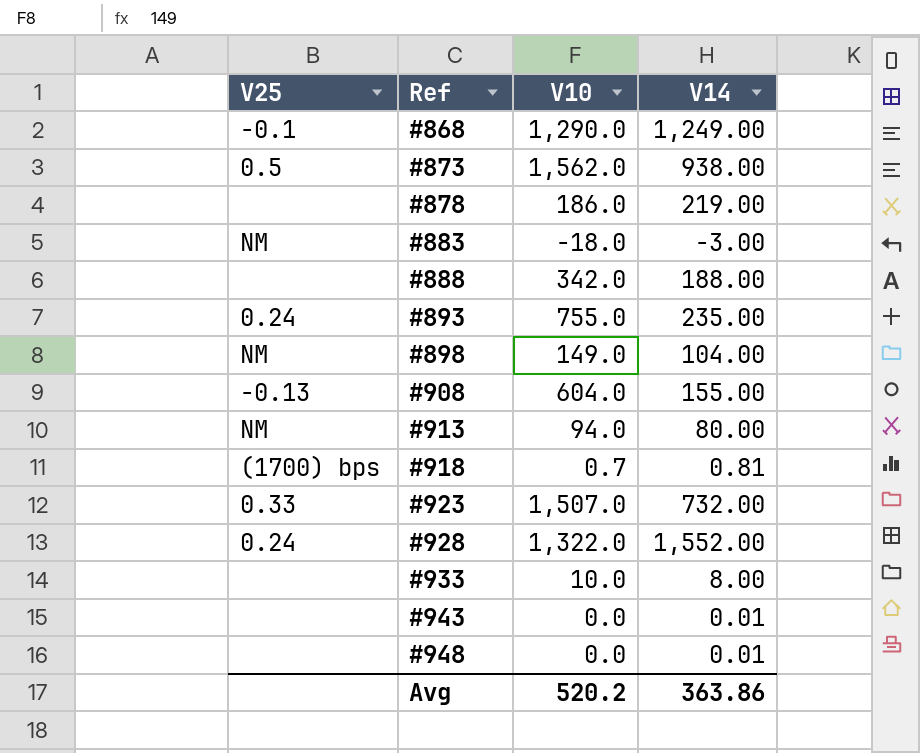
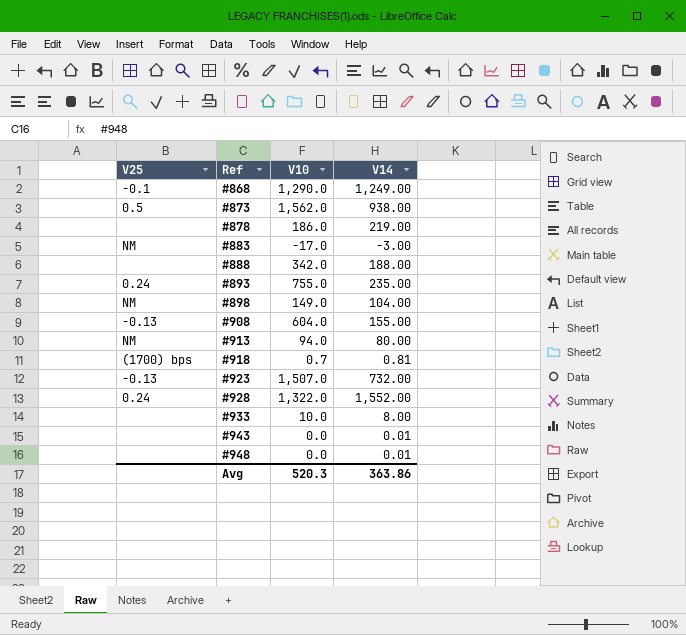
#883 | V10: -18.0 -> -17.0
#923 | V25: 0.33 -> -0.13
Avg | V10: 520.2 -> 520.3

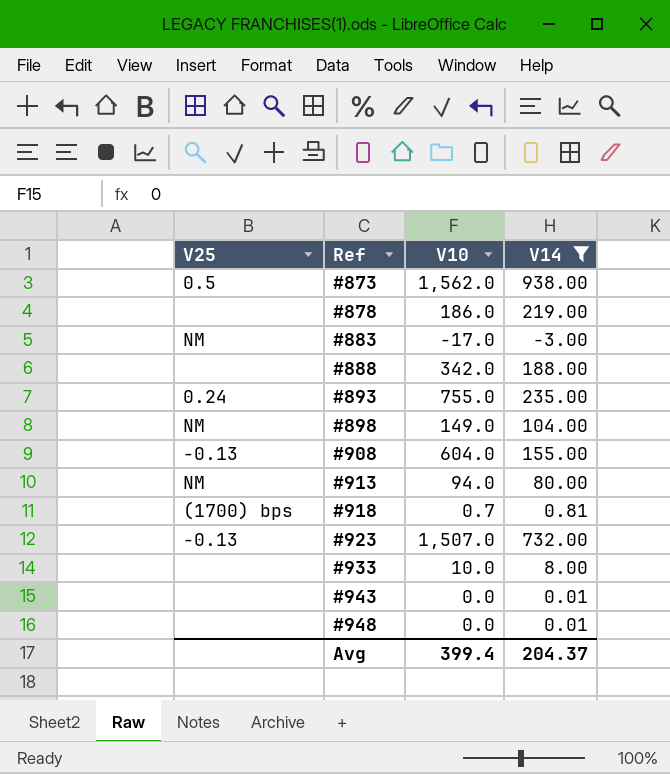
filter: none -> V14 <= 938.00
Avg | V10: 520.3 -> 399.4
Avg | V14: 363.86 -> 204.37

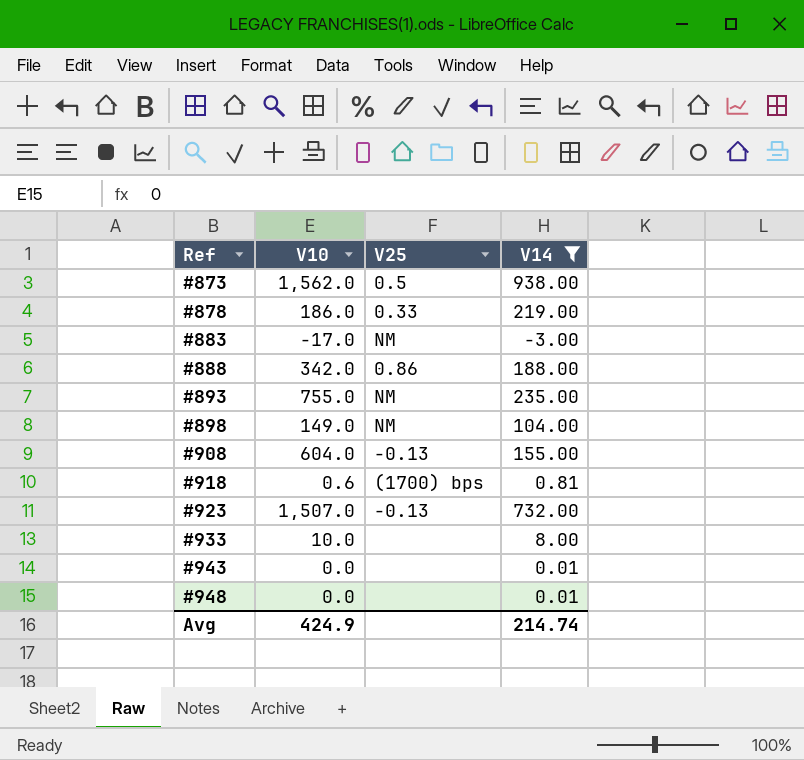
column V25 | position: 1 -> 3
row #913: NM | 94.0 | 80.00 -> none
#878 | V25: none -> 0.33
#888 | V25: none -> 0.86
#893 | V25: 0.24 -> NM
#918 | V10: 0.7 -> 0.6
Avg | V10: 399.4 -> 424.9
Avg | V14: 204.37 -> 214.74

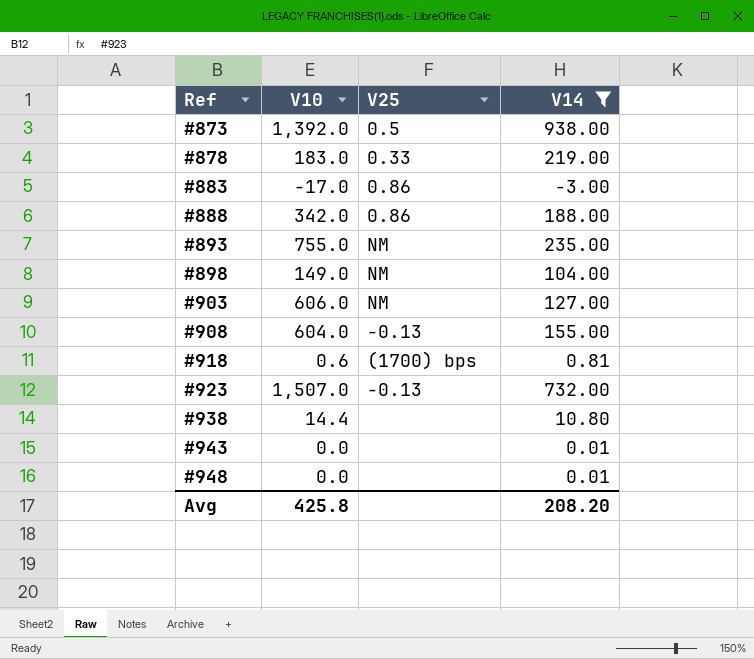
row #933: 10.0 | none | 8.00 -> none
#873 | V10: 1,562.0 -> 1,392.0
#878 | V10: 186.0 -> 183.0
#883 | V25: NM -> 0.86
row #903: none -> 606.0 | NM | 127.00
row #938: none -> 14.4 | none | 10.80
Avg | V10: 424.9 -> 425.8
Avg | V14: 214.74 -> 208.20

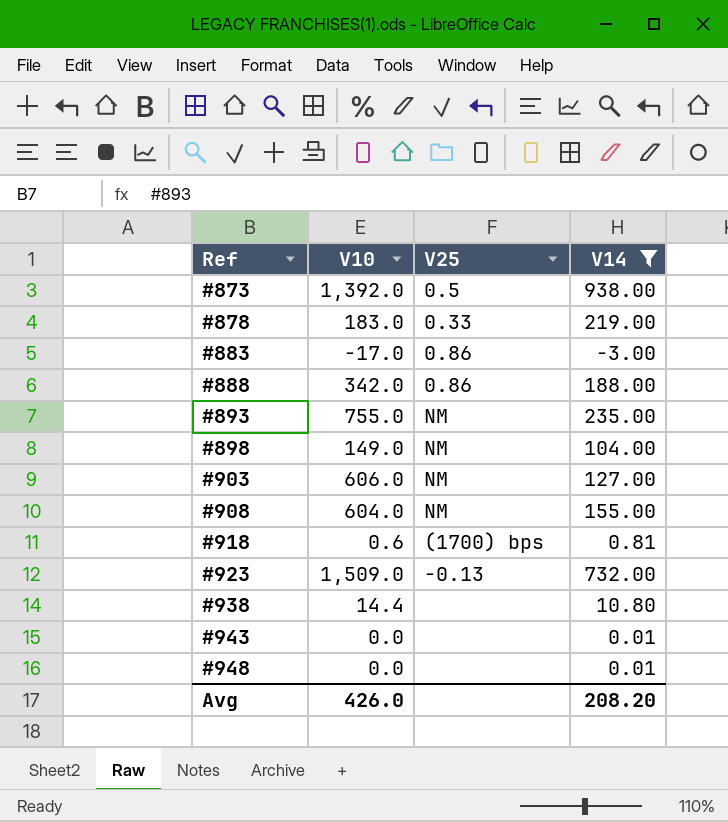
#908 | V25: -0.13 -> NM
#923 | V10: 1,507.0 -> 1,509.0
Avg | V10: 425.8 -> 426.0

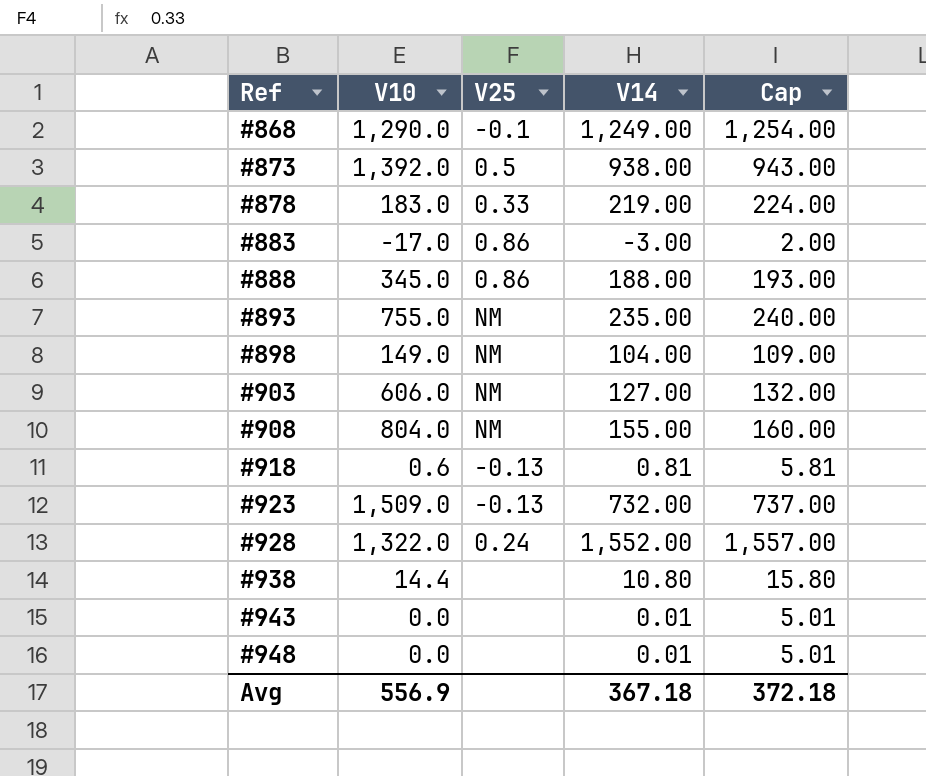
filter: V14 <= 938.00 -> none
column Cap | formula: none -> [V14] + 5
#888 | V10: 342.0 -> 345.0
#908 | V10: 604.0 -> 804.0
#918 | V25: (1700) bps -> -0.13
Avg | V10: 426.0 -> 556.9
Avg | V14: 208.20 -> 367.18

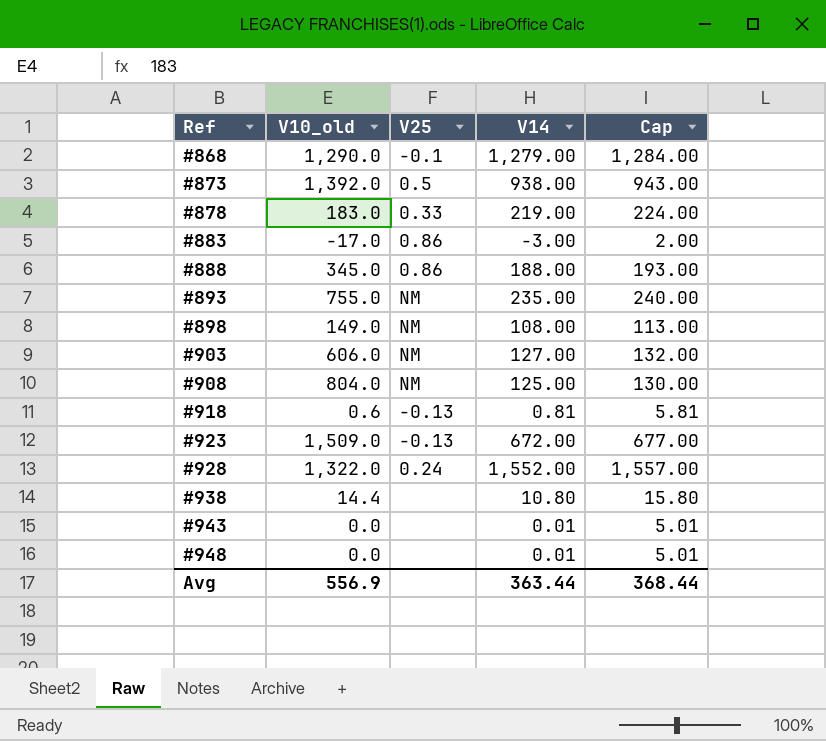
column name: V10 -> V10_old
#868 | V14: 1,249.00 -> 1,279.00
#868 | Cap: 1,254.00 -> 1,284.00
#898 | V14: 104.00 -> 108.00
#898 | Cap: 109.00 -> 113.00
#908 | V14: 155.00 -> 125.00
#908 | Cap: 160.00 -> 130.00
#923 | V14: 732.00 -> 672.00
#923 | Cap: 737.00 -> 677.00
Avg | V14: 367.18 -> 363.44
Avg | Cap: 372.18 -> 368.44

